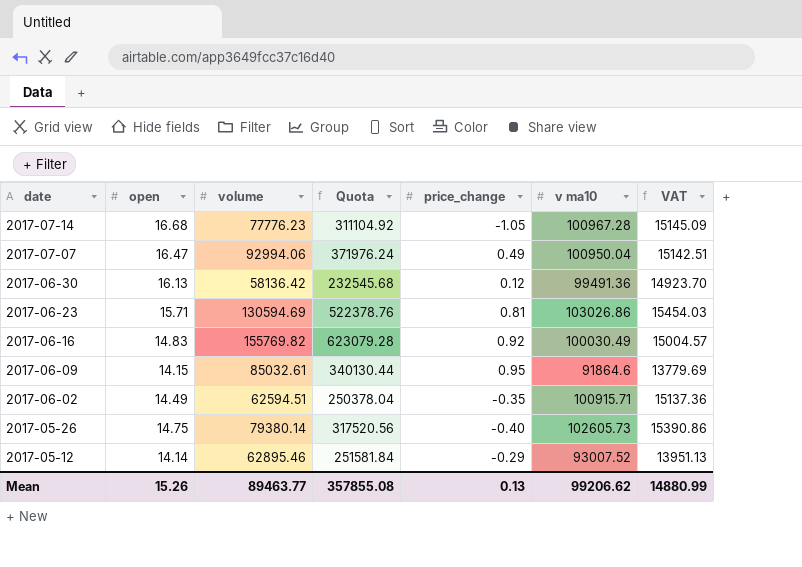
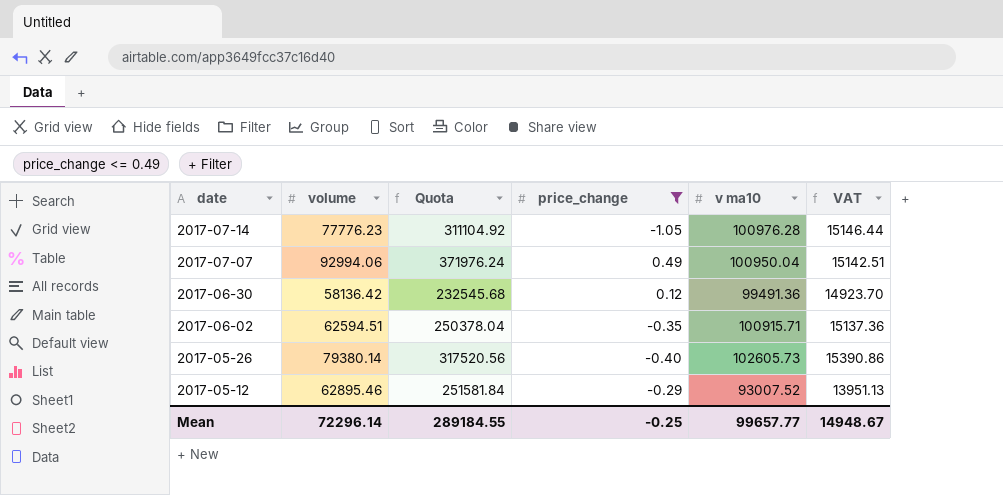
filter: none -> price_change <= 0.49
column open | position: 2 -> none
2017-07-14 | v ma10: 100967.28 -> 100976.28
2017-07-14 | VAT: 15145.09 -> 15146.44
Mean | volume: 89463.77 -> 72296.14
Mean | Quota: 357855.08 -> 289184.55
Mean | price_change: 0.13 -> -0.25
Mean | v ma10: 99206.62 -> 99657.77
Mean | VAT: 14880.99 -> 14948.67

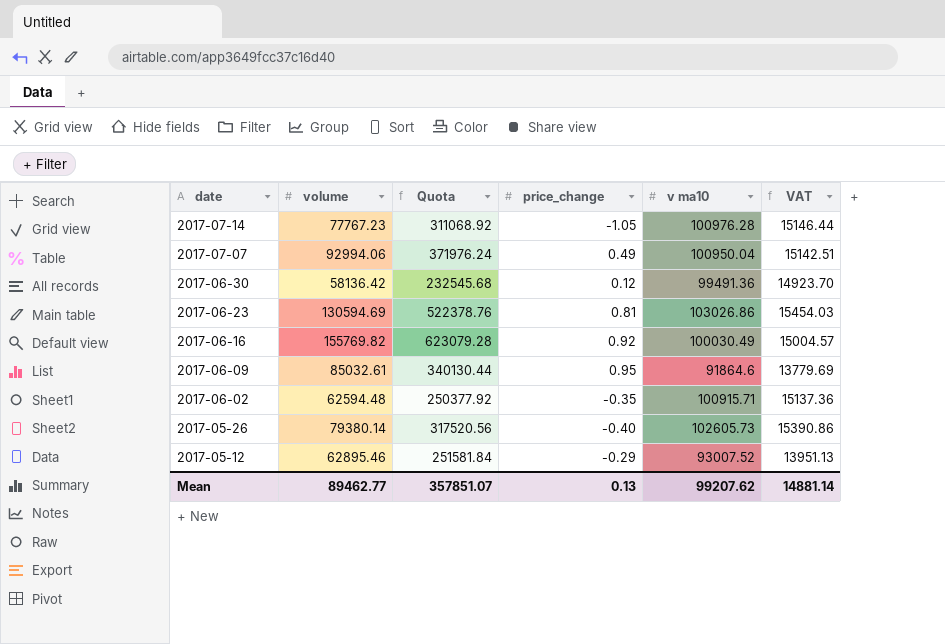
filter: price_change <= 0.49 -> none
2017-07-14 | volume: 77776.23 -> 77767.23
2017-07-14 | Quota: 311104.92 -> 311068.92
2017-06-02 | volume: 62594.51 -> 62594.48
2017-06-02 | Quota: 250378.04 -> 250377.92
Mean | volume: 72296.14 -> 89462.77
Mean | Quota: 289184.55 -> 357851.07
Mean | price_change: -0.25 -> 0.13
Mean | v ma10: 99657.77 -> 99207.62
Mean | VAT: 14948.67 -> 14881.14

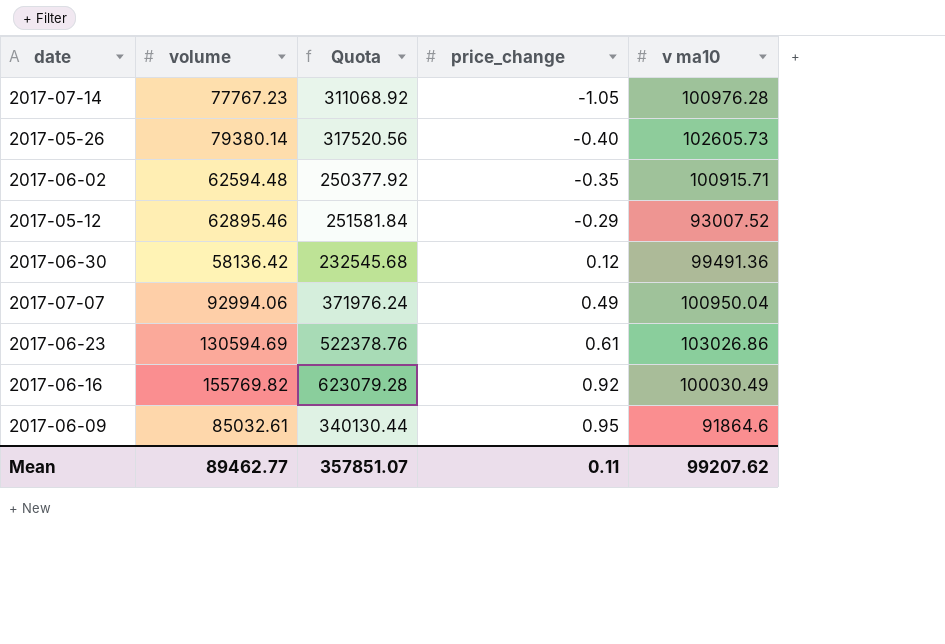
row order: date descending -> price_change ascending
column VAT | formula: [v ma10] * 0.15 -> none
2017-06-23 | price_change: 0.81 -> 0.61
Mean | price_change: 0.13 -> 0.11

